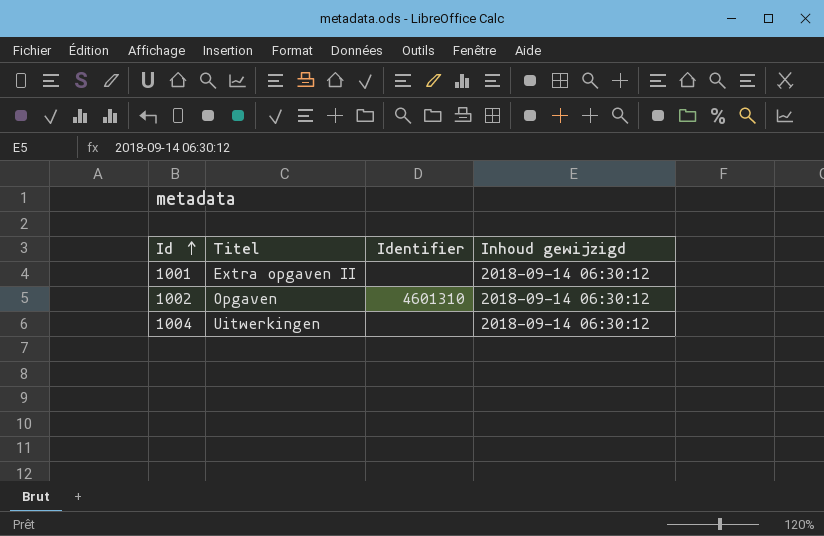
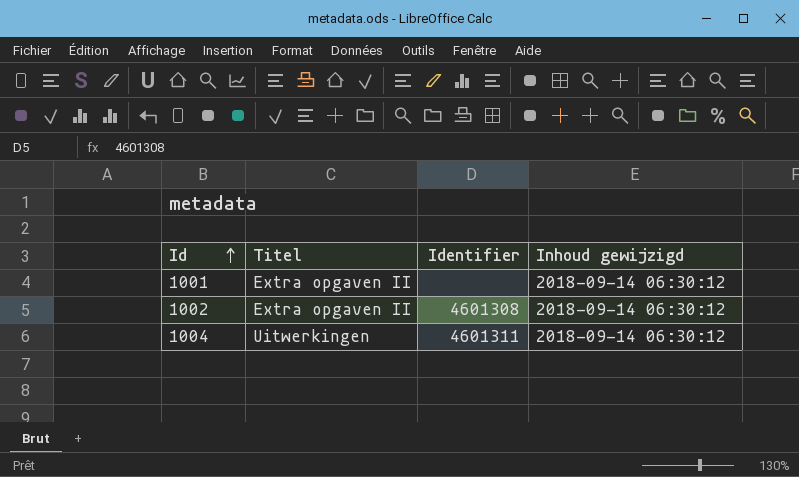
1002 | Titel: Opgaven -> Extra opgaven II
1002 | Identifier: 4601310 -> 4601308
1004 | Identifier: none -> 4601311

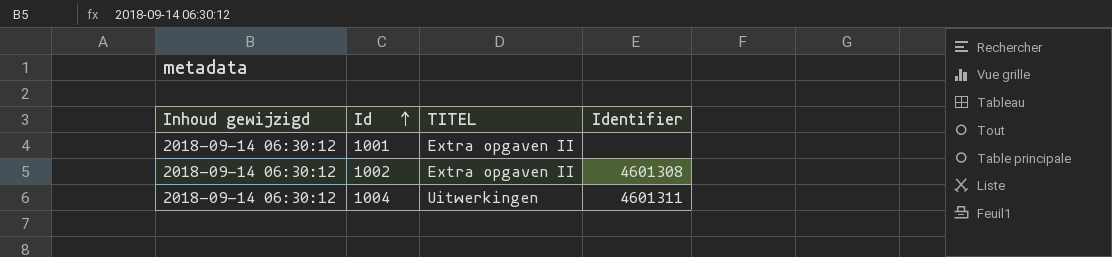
column Inhoud gewijzigd | position: 4 -> 1
column name: Titel -> TITEL

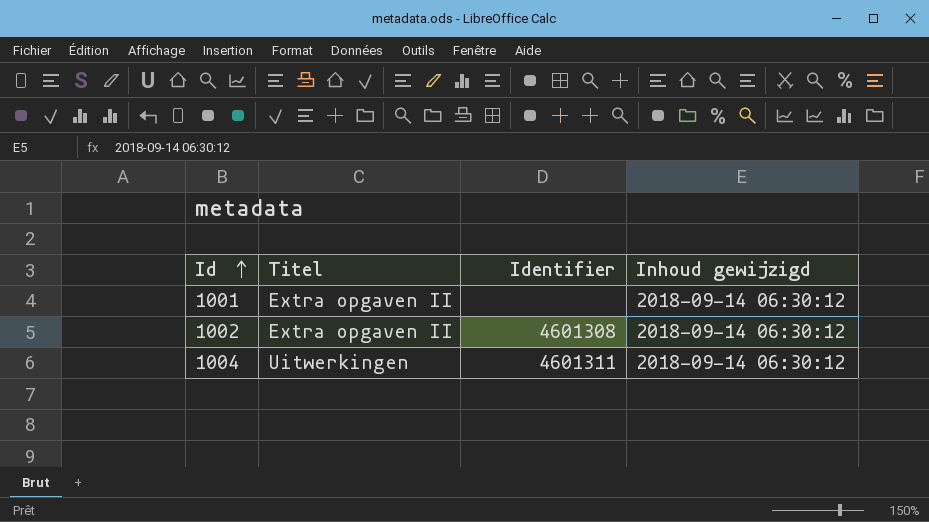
column name: TITEL -> Titel
column Inhoud gewijzigd | position: 1 -> 4

